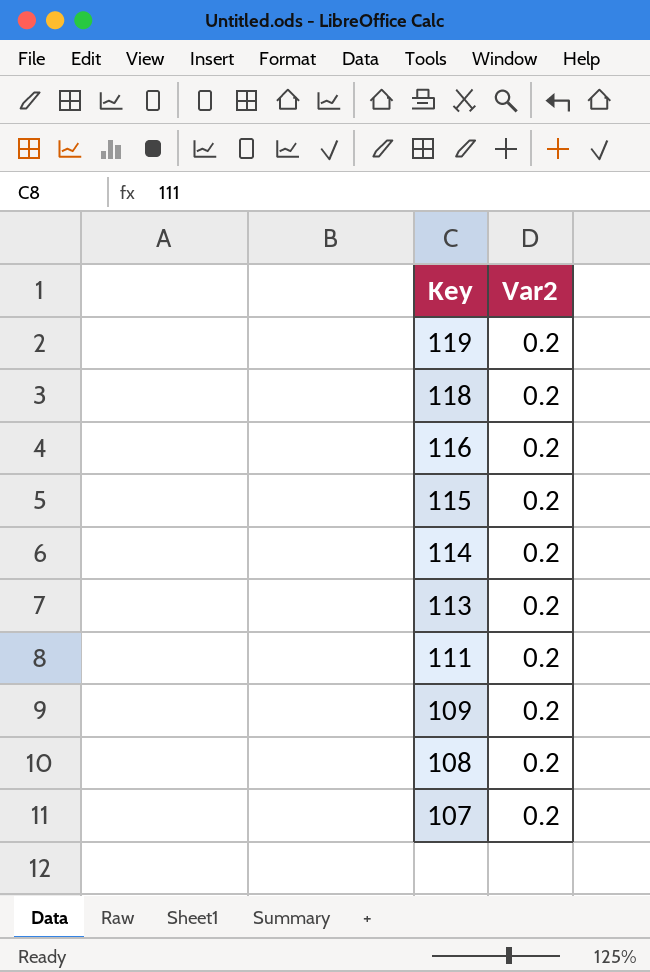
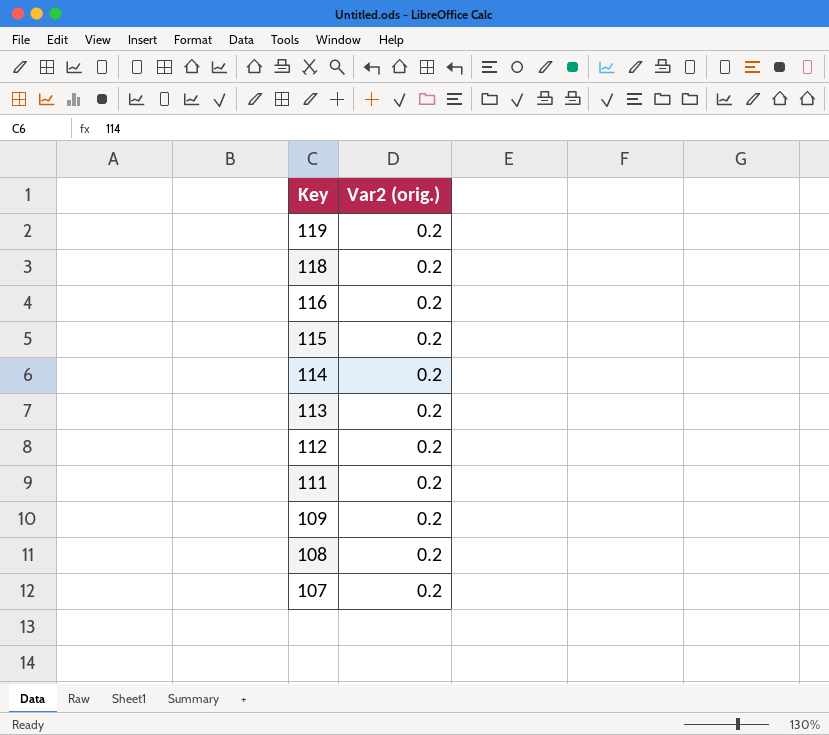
column name: Var2 -> Var2 (orig.)
row 112: none -> 0.2

